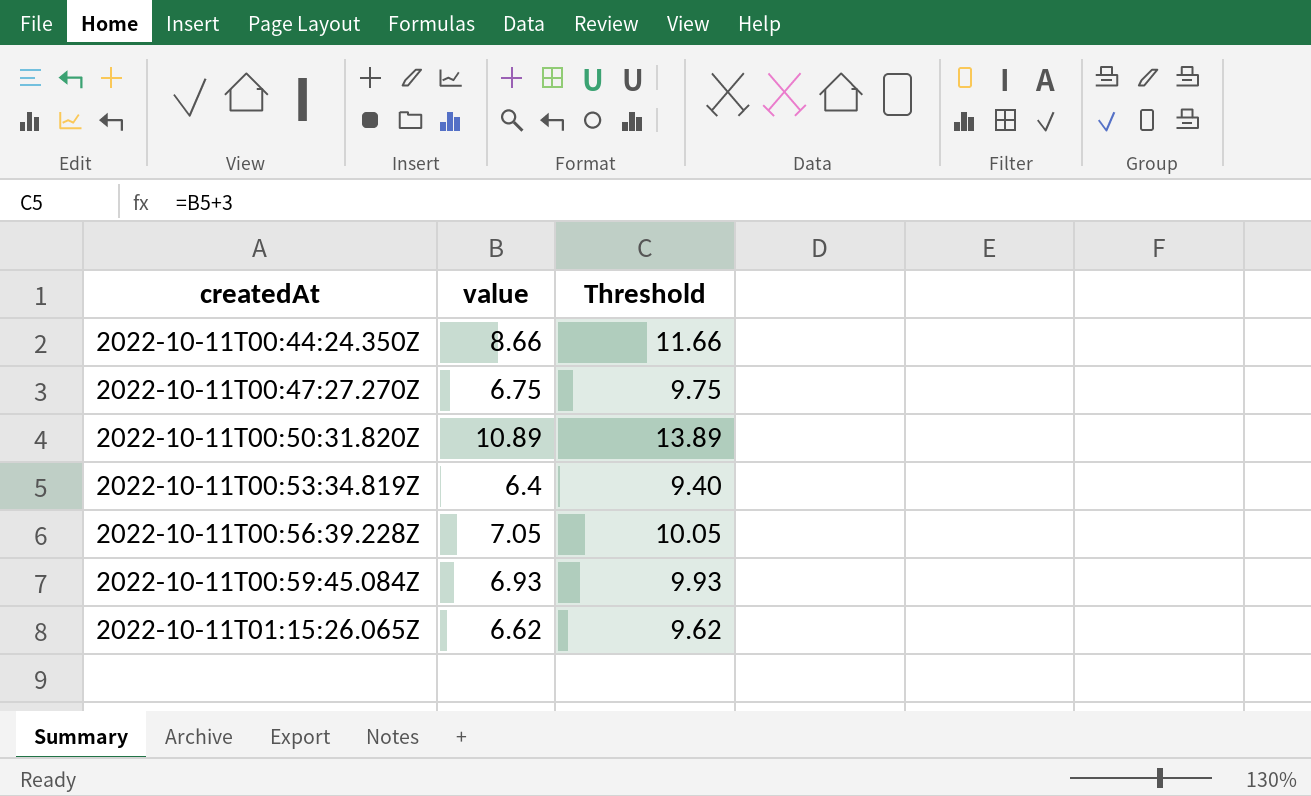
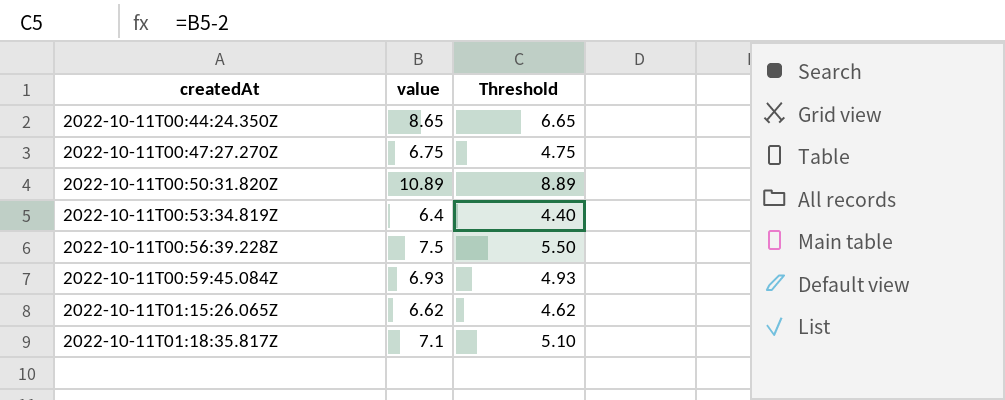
column Threshold | formula: [value] + 3 -> [value] - 2
2022-10-11T00:44:24.350Z | value: 8.66 -> 8.65
2022-10-11T00:56:39.228Z | value: 7.05 -> 7.5
row 2022-10-11T01:18:35.817Z: none -> 7.1 | 5.10

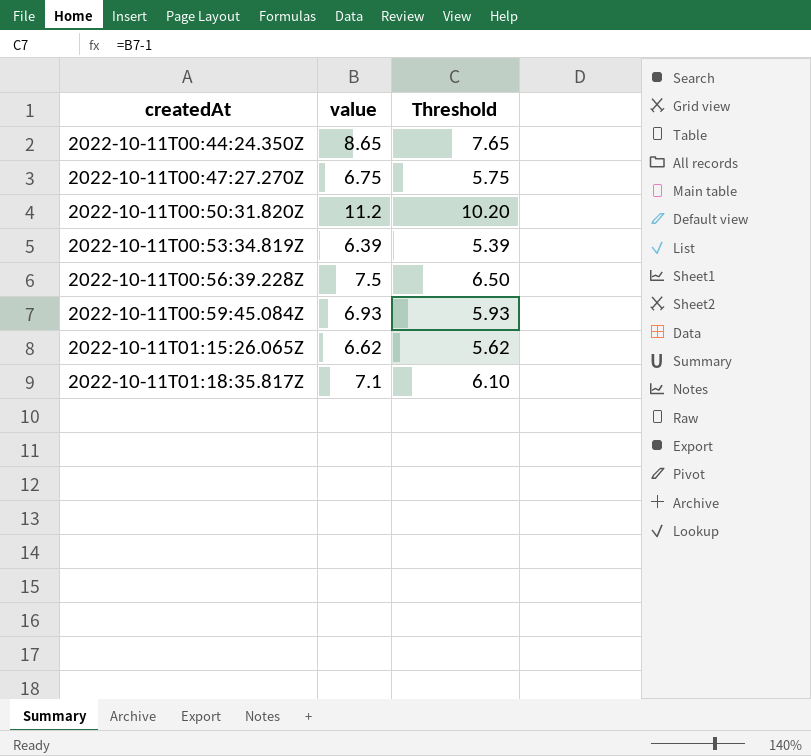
column Threshold | formula: [value] - 2 -> [value] - 1
2022-10-11T00:50:31.820Z | value: 10.89 -> 11.2
2022-10-11T00:53:34.819Z | value: 6.4 -> 6.39

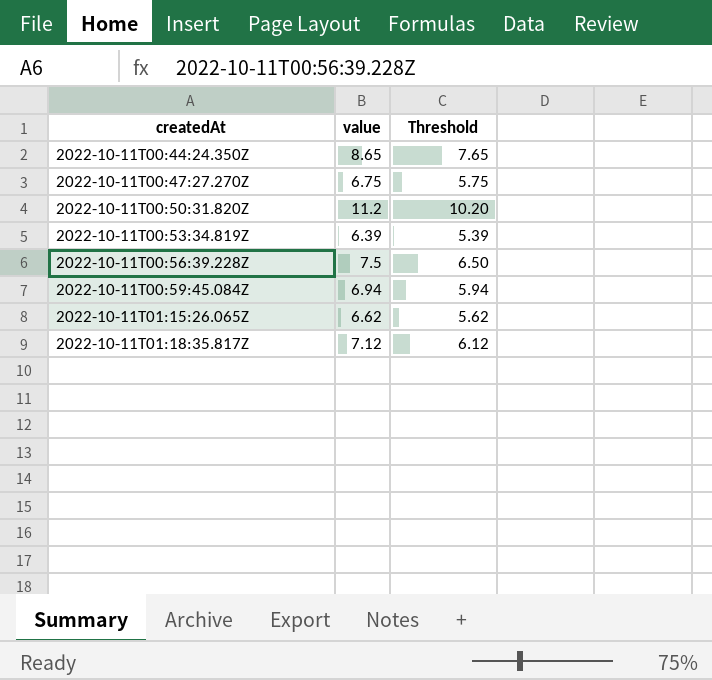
2022-10-11T00:59:45.084Z | value: 6.93 -> 6.94
2022-10-11T00:59:45.084Z | Threshold: 5.93 -> 5.94
2022-10-11T01:18:35.817Z | value: 7.1 -> 7.12
2022-10-11T01:18:35.817Z | Threshold: 6.10 -> 6.12

